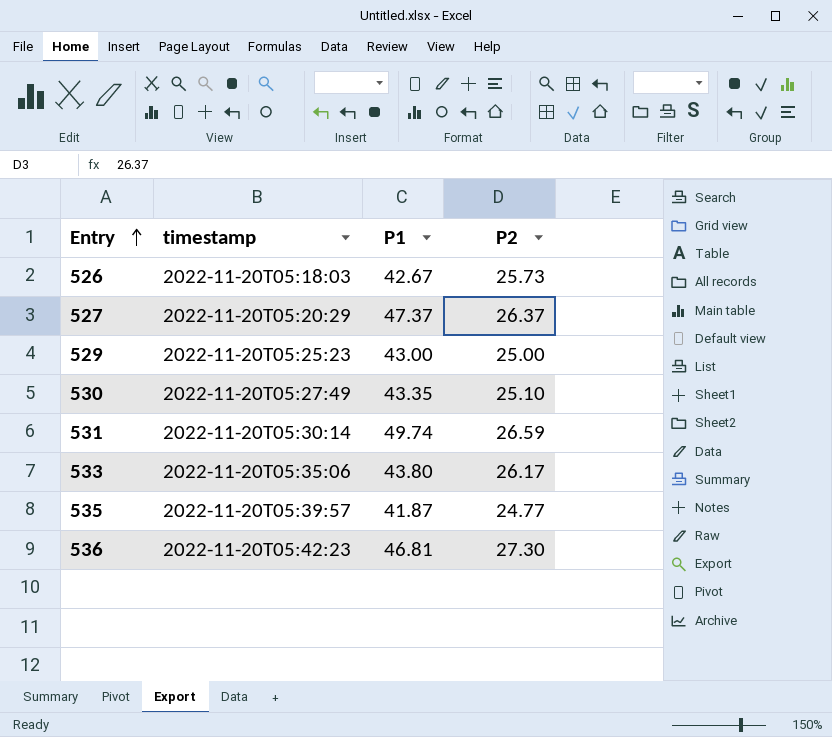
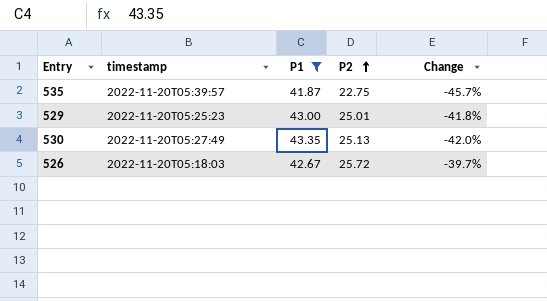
filter: none -> P1 <= 43.35
row order: Entry ascending -> P2 ascending
column Change | formula: none -> ([P2] - [P1]) / [P1]
535 | P2: 24.77 -> 22.75
529 | P2: 25.00 -> 25.01
530 | P2: 25.10 -> 25.13
526 | P2: 25.73 -> 25.72

